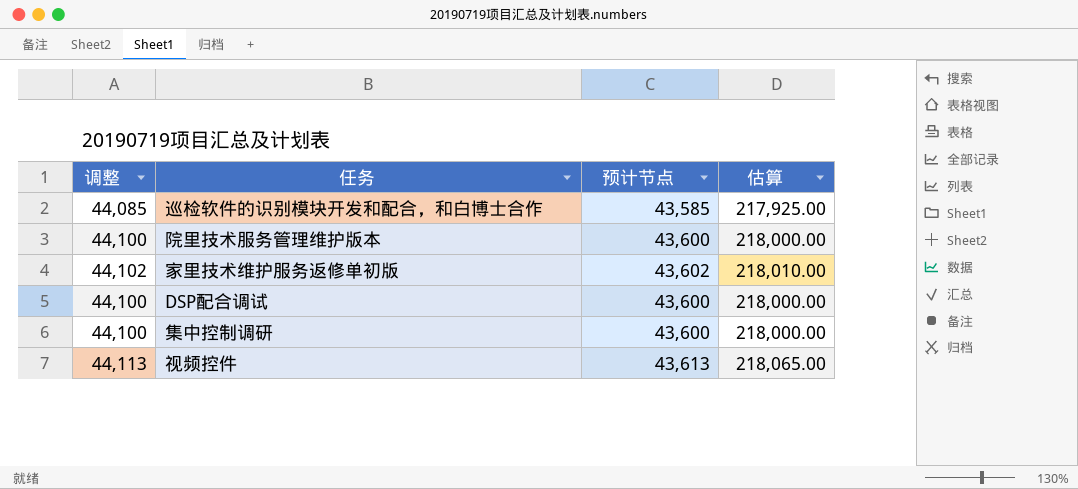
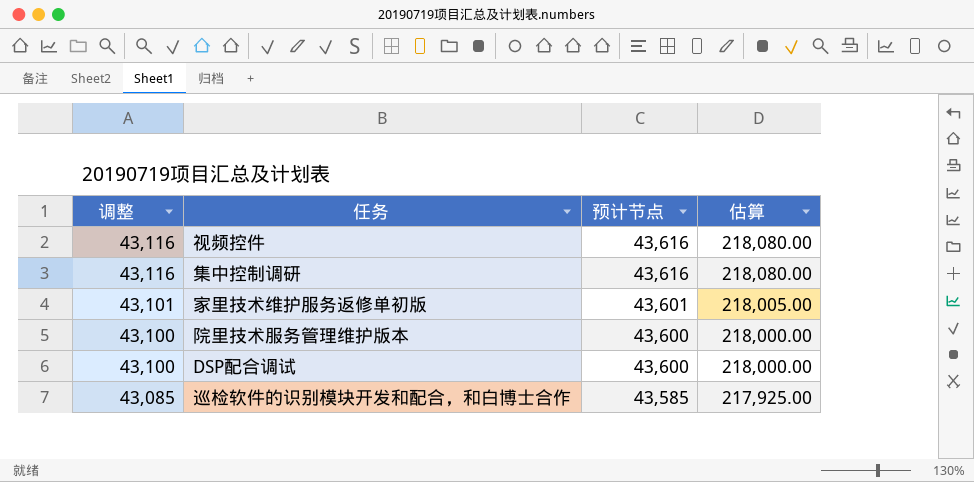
row order: none -> 调整 descending
column 调整 | formula: [预计节点] + 500 -> [预计节点] - 500
视频控件 | 预计节点: 43,613 -> 43,616
视频控件 | 估算: 218,065.00 -> 218,080.00
集中控制调研 | 预计节点: 43,600 -> 43,616
集中控制调研 | 估算: 218,000.00 -> 218,080.00
家里技术维护服务返修单初版 | 预计节点: 43,602 -> 43,601
家里技术维护服务返修单初版 | 估算: 218,010.00 -> 218,005.00

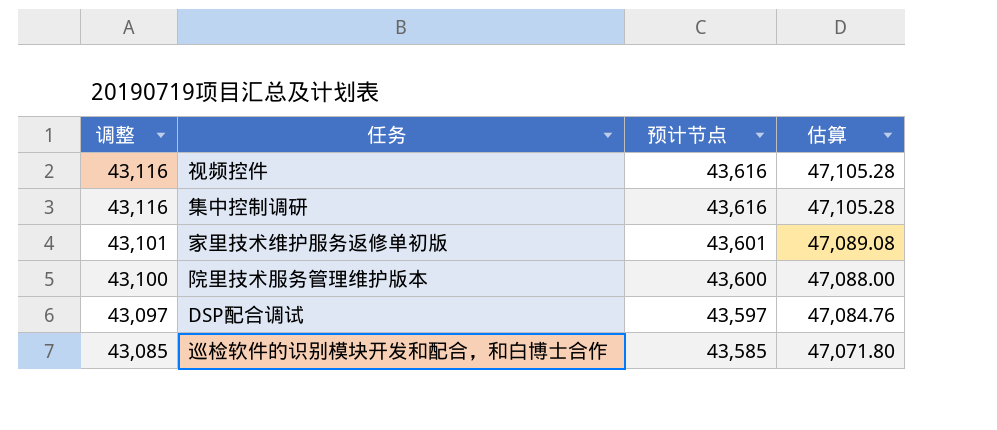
column 估算 | formula: [预计节点] * 5 -> [预计节点] * 1.08
DSP配合调试 | 调整: 43,100 -> 43,097
DSP配合调试 | 预计节点: 43,600 -> 43,597

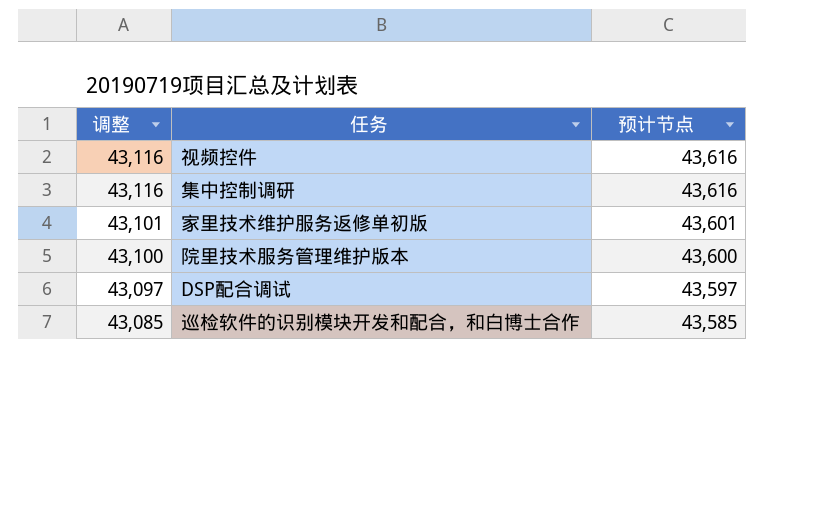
column 估算 | formula: [预计节点] * 1.08 -> none

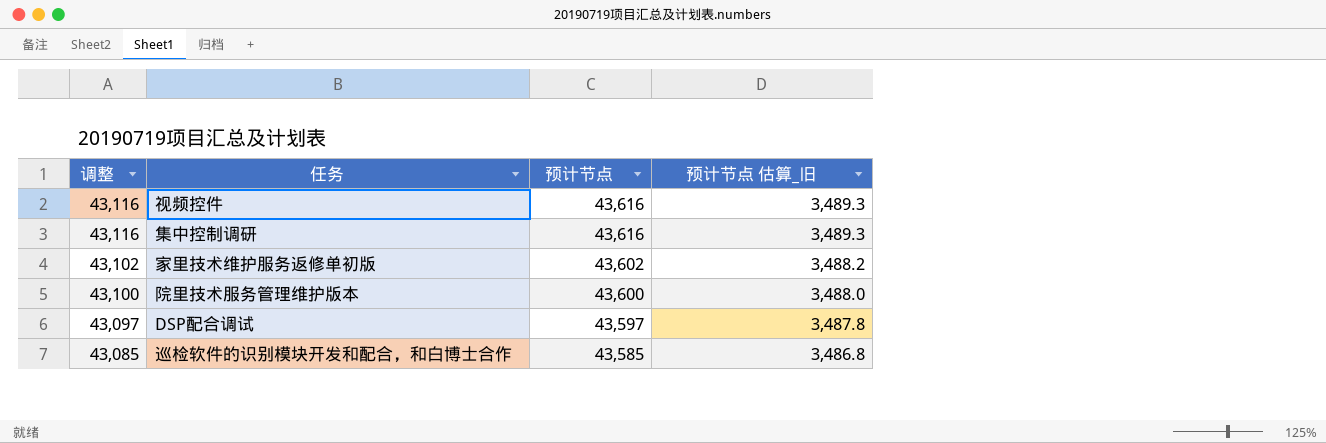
column 预计节点 估算_旧 | formula: none -> [预计节点] * 0.08
家里技术维护服务返修单初版 | 调整: 43,101 -> 43,102
家里技术维护服务返修单初版 | 预计节点: 43,601 -> 43,602

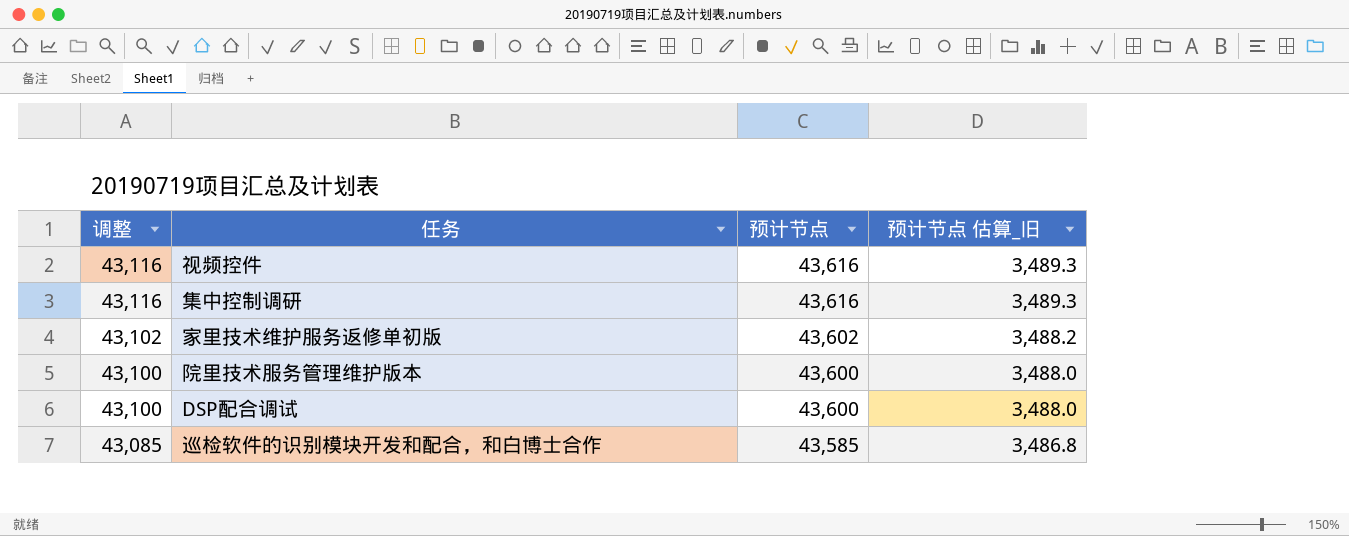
DSP配合调试 | 调整: 43,097 -> 43,100
DSP配合调试 | 预计节点: 43,597 -> 43,600
DSP配合调试 | 预计节点 估算_旧: 3,487.8 -> 3,488.0

